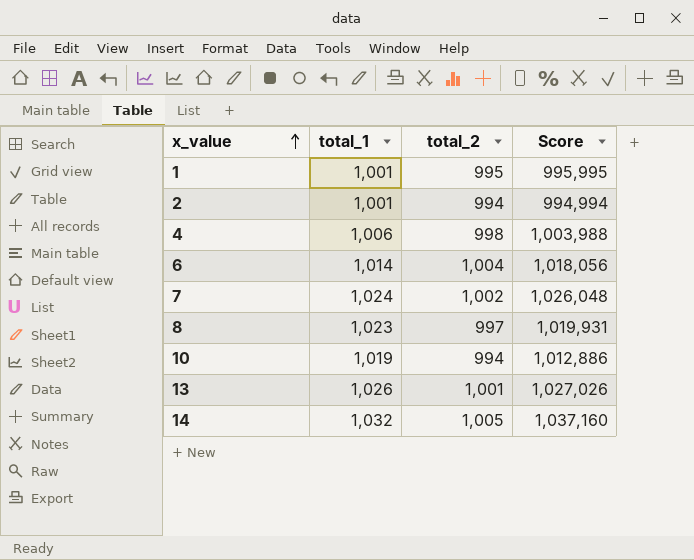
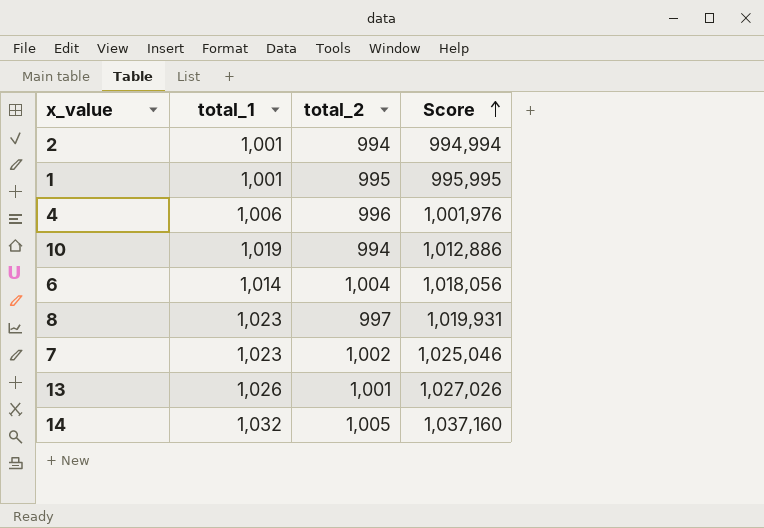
row order: x_value ascending -> Score ascending
4 | total_2: 998 -> 996
4 | Score: 1,003,988 -> 1,001,976
7 | total_1: 1,024 -> 1,023
7 | Score: 1,026,048 -> 1,025,046

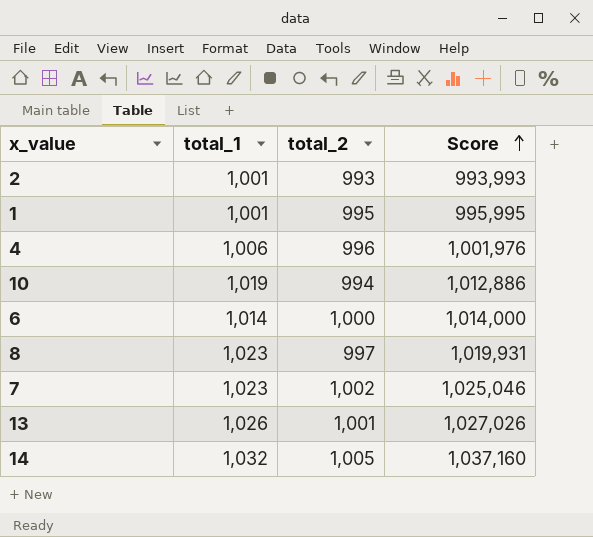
2 | total_2: 994 -> 993
2 | Score: 994,994 -> 993,993
6 | total_2: 1,004 -> 1,000
6 | Score: 1,018,056 -> 1,014,000

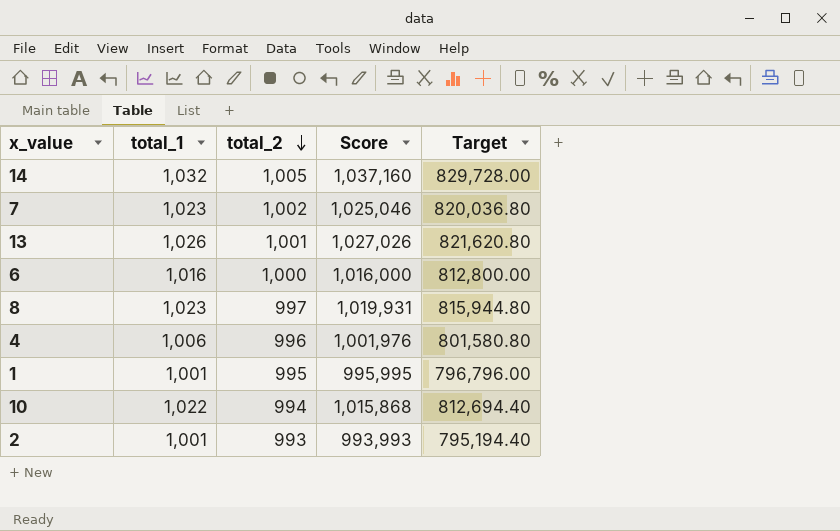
row order: Score ascending -> total_2 descending
column Target | formula: none -> [Score] * 0.8
6 | total_1: 1,014 -> 1,016
6 | Score: 1,014,000 -> 1,016,000
10 | total_1: 1,019 -> 1,022
10 | Score: 1,012,886 -> 1,015,868

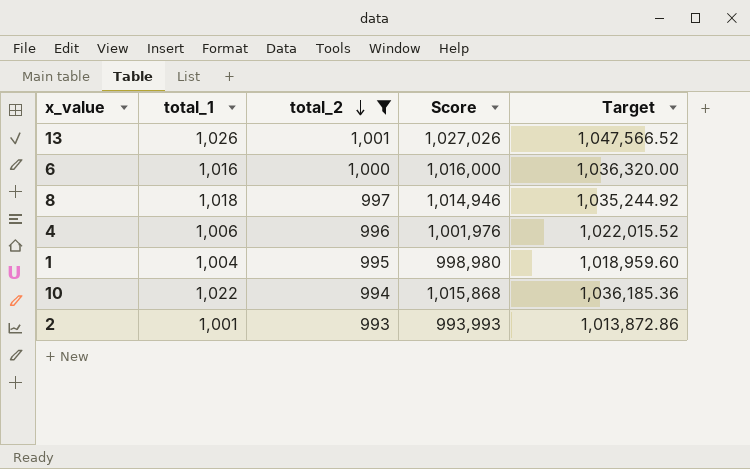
filter: none -> total_2 <= 1,001
column Target | formula: [Score] * 0.8 -> [Score] * 1.02
8 | total_1: 1,023 -> 1,018
8 | Score: 1,019,931 -> 1,014,946
1 | total_1: 1,001 -> 1,004
1 | Score: 995,995 -> 998,980

